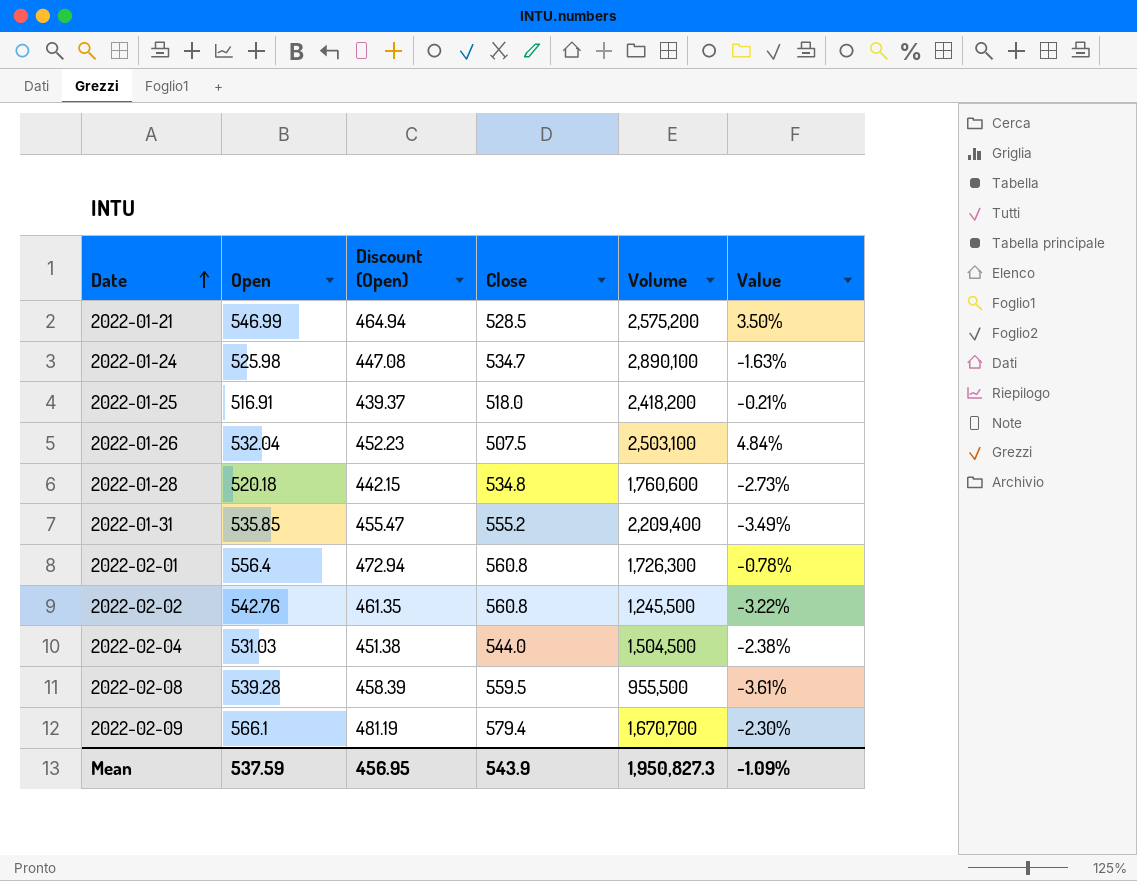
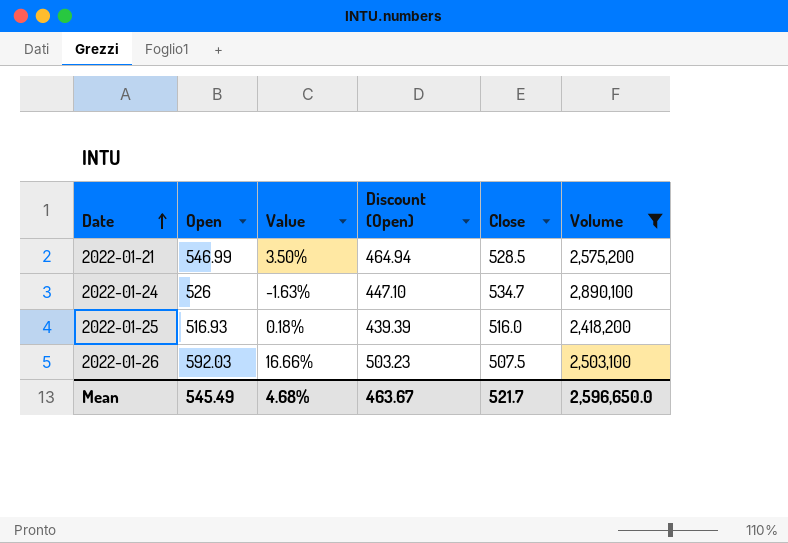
filter: none -> Volume >= 2,418,200
column Value | position: 6 -> 3
2022-01-24 | Open: 525.98 -> 526
2022-01-24 | Discount (Open): 447.08 -> 447.10
2022-01-25 | Open: 516.91 -> 516.93
2022-01-25 | Value: -0.21% -> 0.18%
2022-01-25 | Discount (Open): 439.37 -> 439.39
2022-01-25 | Close: 518.0 -> 516.0
2022-01-26 | Open: 532.04 -> 592.03
2022-01-26 | Value: 4.84% -> 16.66%
2022-01-26 | Discount (Open): 452.23 -> 503.23
Mean | Open: 537.59 -> 545.49
Mean | Value: -1.09% -> 4.68%
Mean | Discount (Open): 456.95 -> 463.67
Mean | Close: 543.9 -> 521.7
Mean | Volume: 1,950,827.3 -> 2,596,650.0

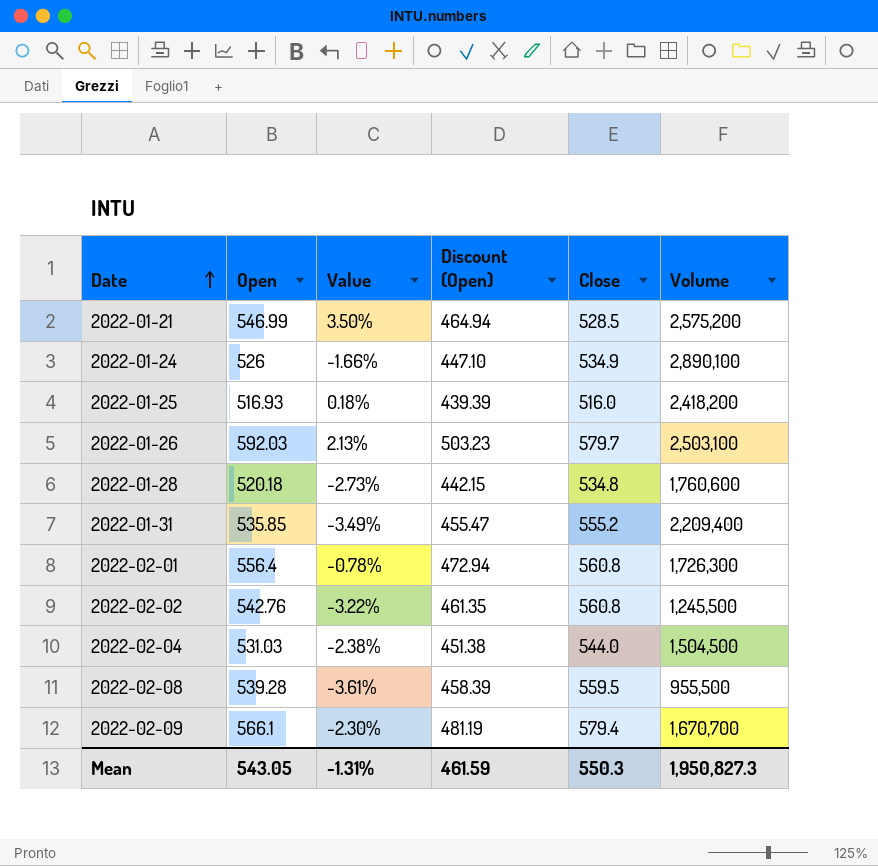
filter: Volume >= 2,418,200 -> none
2022-01-24 | Value: -1.63% -> -1.66%
2022-01-24 | Close: 534.7 -> 534.9
2022-01-26 | Value: 16.66% -> 2.13%
2022-01-26 | Close: 507.5 -> 579.7
Mean | Open: 545.49 -> 543.05
Mean | Value: 4.68% -> -1.31%
Mean | Discount (Open): 463.67 -> 461.59
Mean | Close: 521.7 -> 550.3
Mean | Volume: 2,596,650.0 -> 1,950,827.3

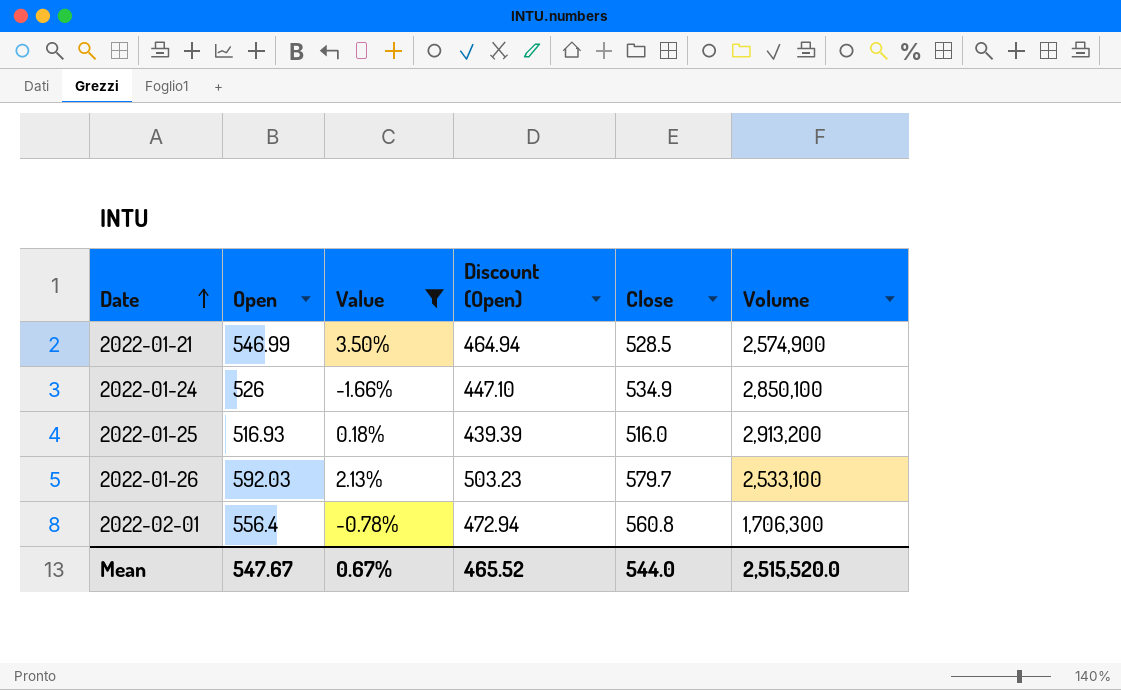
filter: none -> Value >= -1.66%
2022-01-21 | Volume: 2,575,200 -> 2,574,900
2022-01-24 | Volume: 2,890,100 -> 2,850,100
2022-01-25 | Volume: 2,418,200 -> 2,913,200
2022-01-26 | Volume: 2,503,100 -> 2,533,100
2022-02-01 | Volume: 1,726,300 -> 1,706,300
Mean | Open: 543.05 -> 547.67
Mean | Value: -1.31% -> 0.67%
Mean | Discount (Open): 461.59 -> 465.52
Mean | Close: 550.3 -> 544.0
Mean | Volume: 1,950,827.3 -> 2,515,520.0

